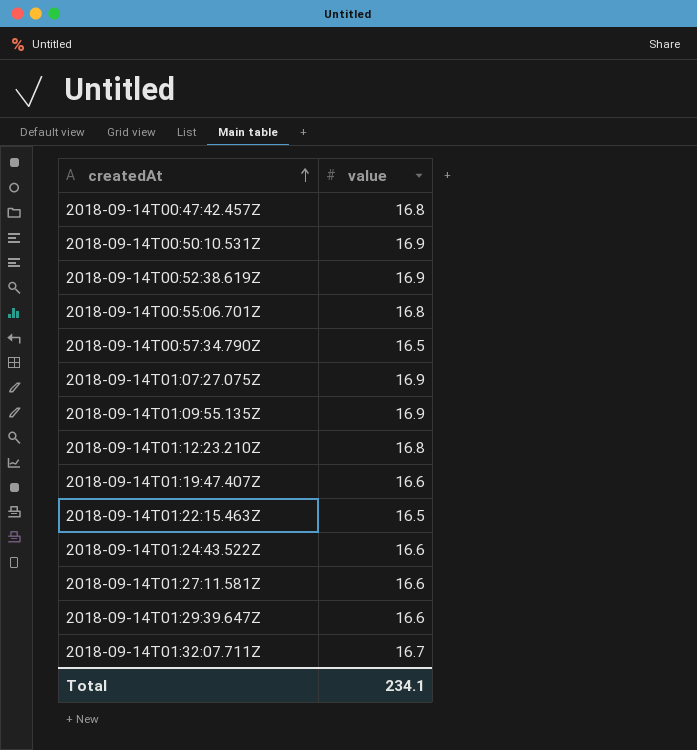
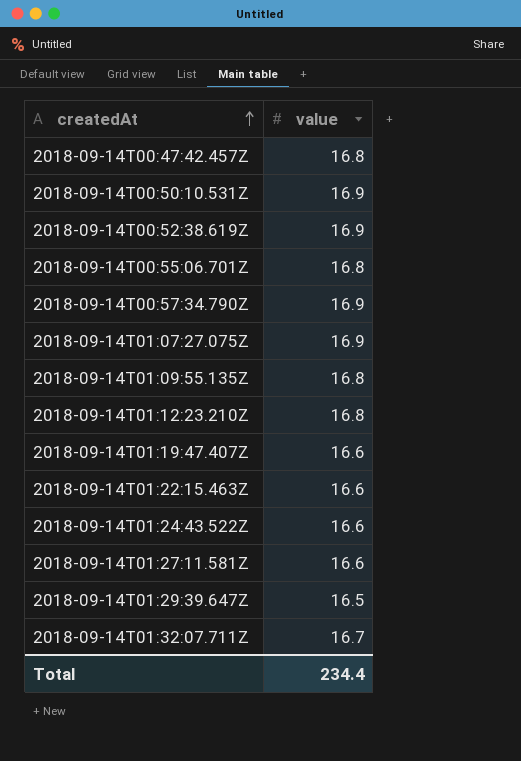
2018-09-14T00:57:34.790Z | value: 16.5 -> 16.9
2018-09-14T01:09:55.135Z | value: 16.9 -> 16.8
2018-09-14T01:22:15.463Z | value: 16.5 -> 16.6
2018-09-14T01:29:39.647Z | value: 16.6 -> 16.5
Total | value: 234.1 -> 234.4

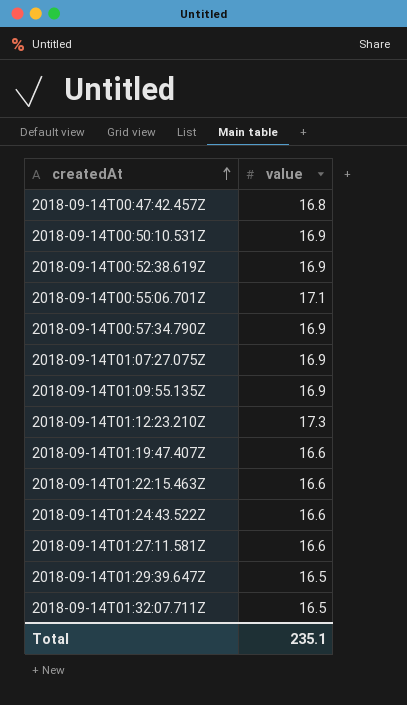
2018-09-14T00:55:06.701Z | value: 16.8 -> 17.1
2018-09-14T01:09:55.135Z | value: 16.8 -> 16.9
2018-09-14T01:12:23.210Z | value: 16.8 -> 17.3
2018-09-14T01:32:07.711Z | value: 16.7 -> 16.5
Total | value: 234.4 -> 235.1

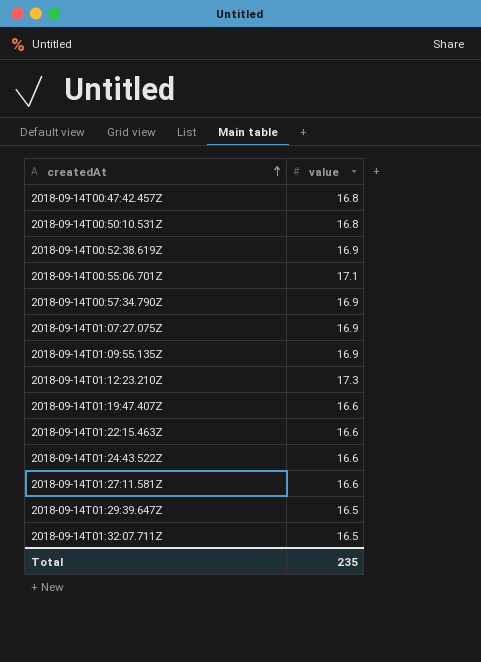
2018-09-14T00:50:10.531Z | value: 16.9 -> 16.8
Total | value: 235.1 -> 235

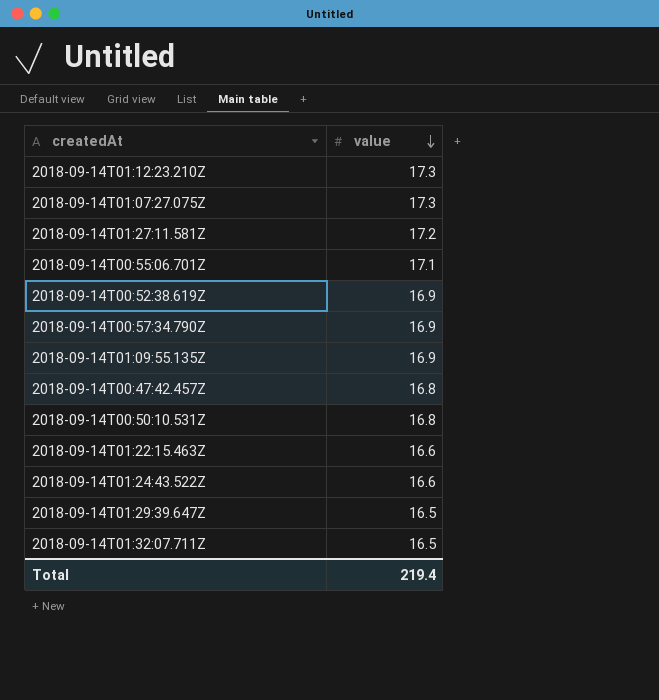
row order: createdAt ascending -> value descending
row 2018-09-14T01:19:47.407Z: 16.6 -> none
2018-09-14T01:07:27.075Z | value: 16.9 -> 17.3
2018-09-14T01:27:11.581Z | value: 16.6 -> 17.2
Total | value: 235 -> 219.4

